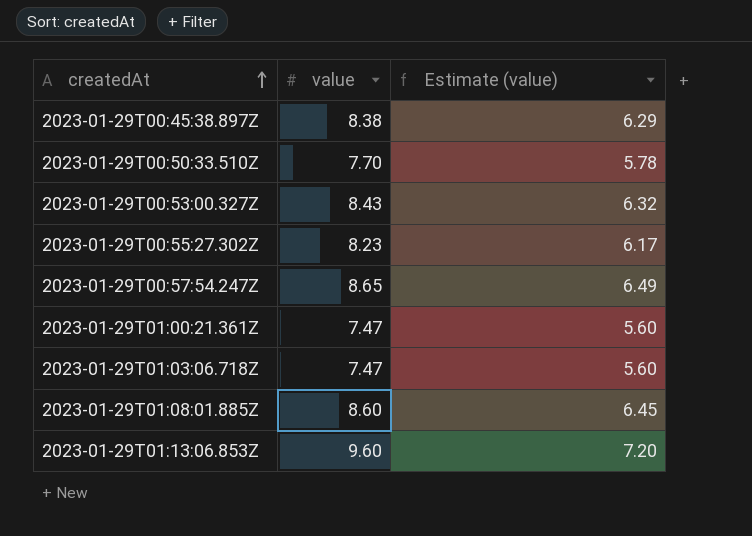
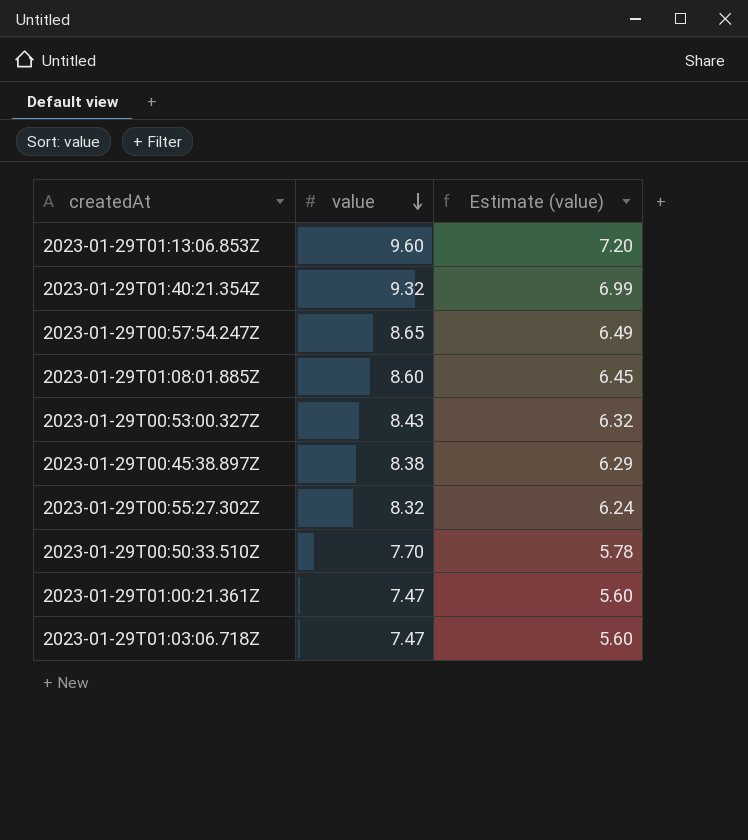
row order: createdAt ascending -> value descending
row 2023-01-29T01:40:21.354Z: none -> 9.32 | 6.99
2023-01-29T00:55:27.302Z | value: 8.23 -> 8.32
2023-01-29T00:55:27.302Z | Estimate (value): 6.17 -> 6.24

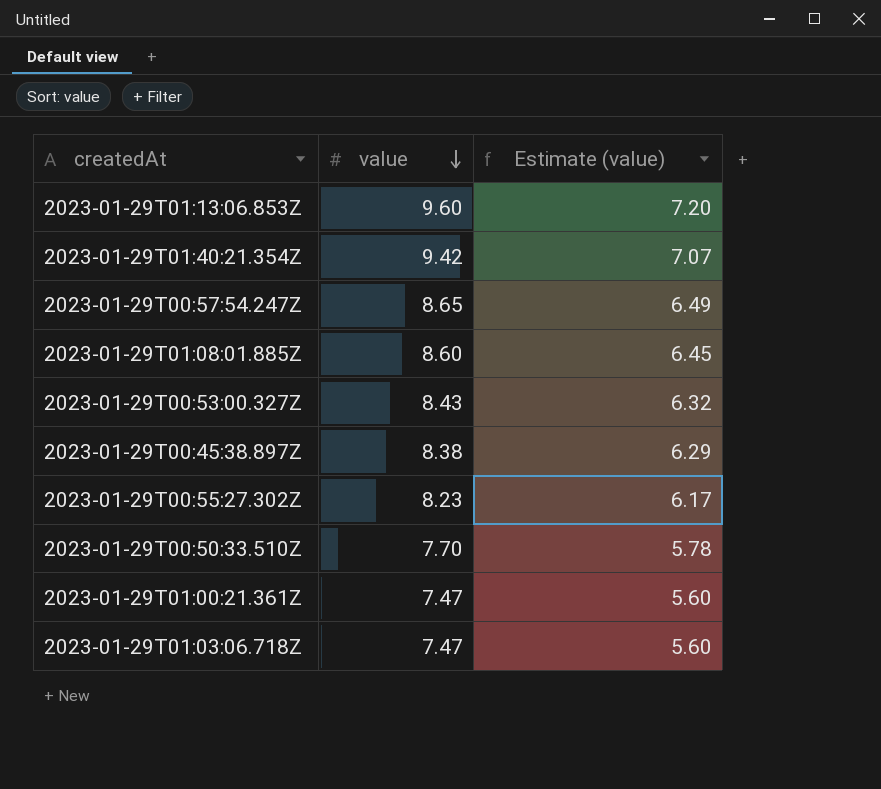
2023-01-29T01:40:21.354Z | value: 9.32 -> 9.42
2023-01-29T01:40:21.354Z | Estimate (value): 6.99 -> 7.07
2023-01-29T00:55:27.302Z | value: 8.32 -> 8.23
2023-01-29T00:55:27.302Z | Estimate (value): 6.24 -> 6.17

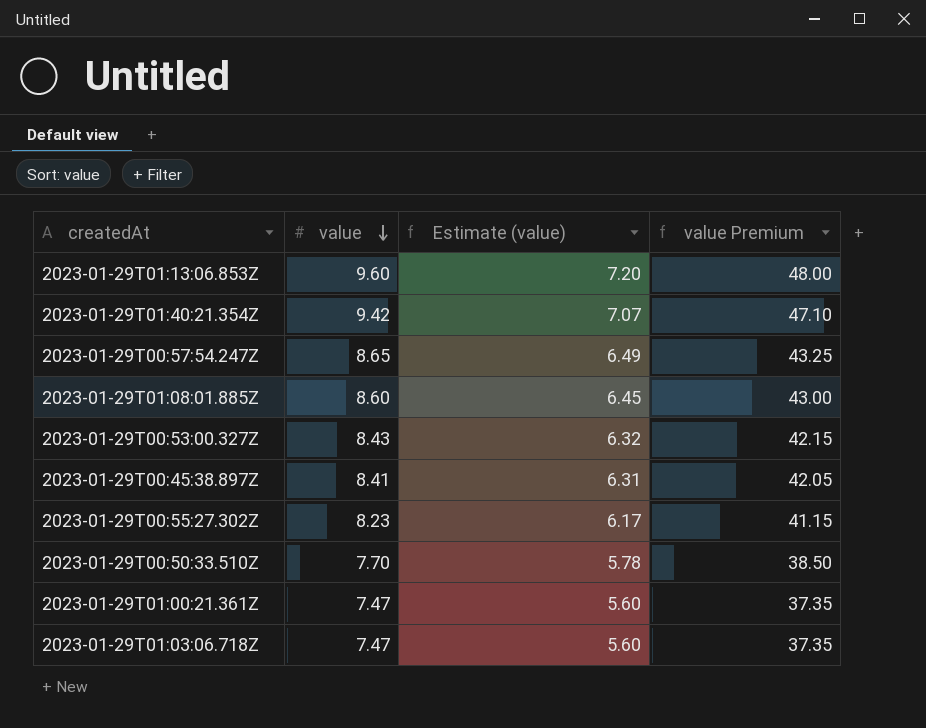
column value Premium | formula: none -> [value] * 5
2023-01-29T00:45:38.897Z | value: 8.38 -> 8.41
2023-01-29T00:45:38.897Z | Estimate (value): 6.29 -> 6.31

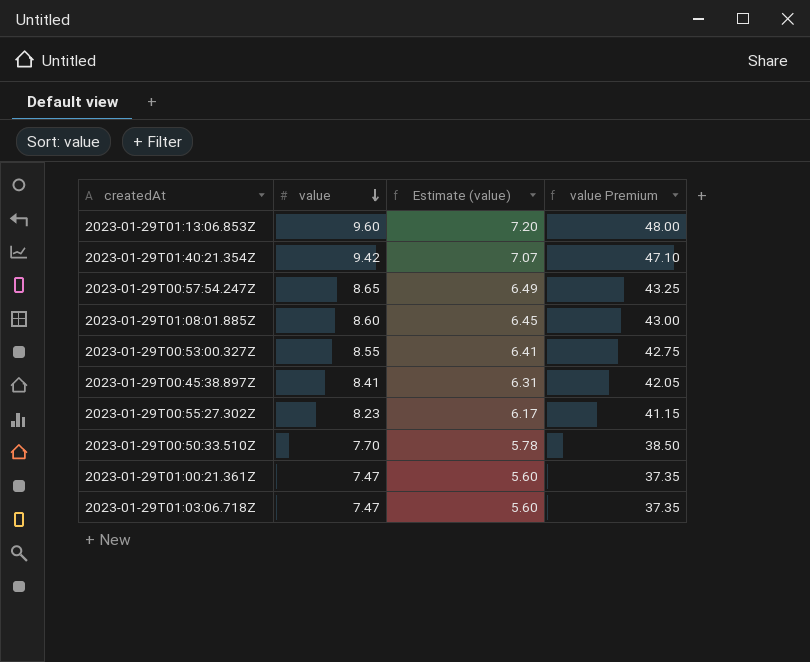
2023-01-29T00:53:00.327Z | value: 8.43 -> 8.55
2023-01-29T00:53:00.327Z | Estimate (value): 6.32 -> 6.41
2023-01-29T00:53:00.327Z | value Premium: 42.15 -> 42.75

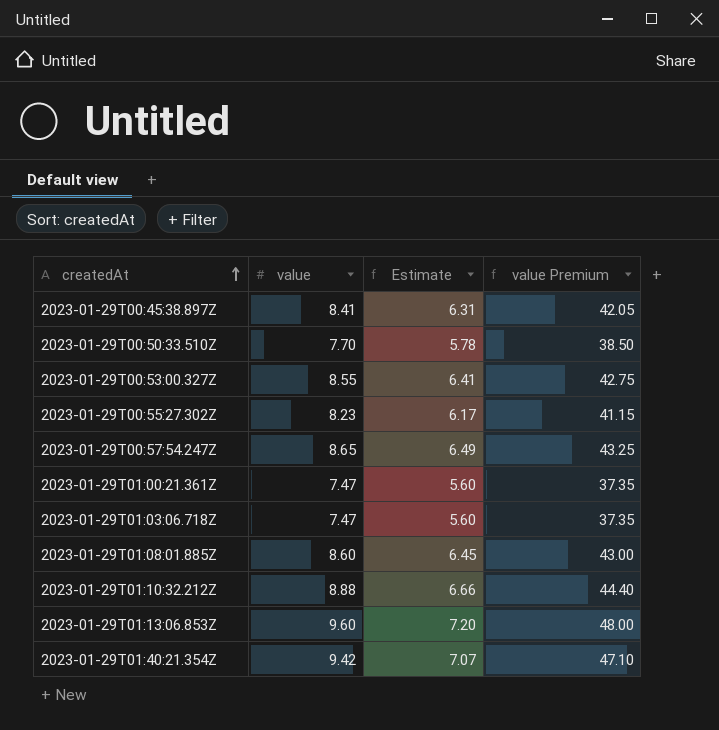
row order: value descending -> createdAt ascending
column name: Estimate (value) -> Estimate
row 2023-01-29T01:10:32.212Z: none -> 8.88 | 6.66 | 44.40

